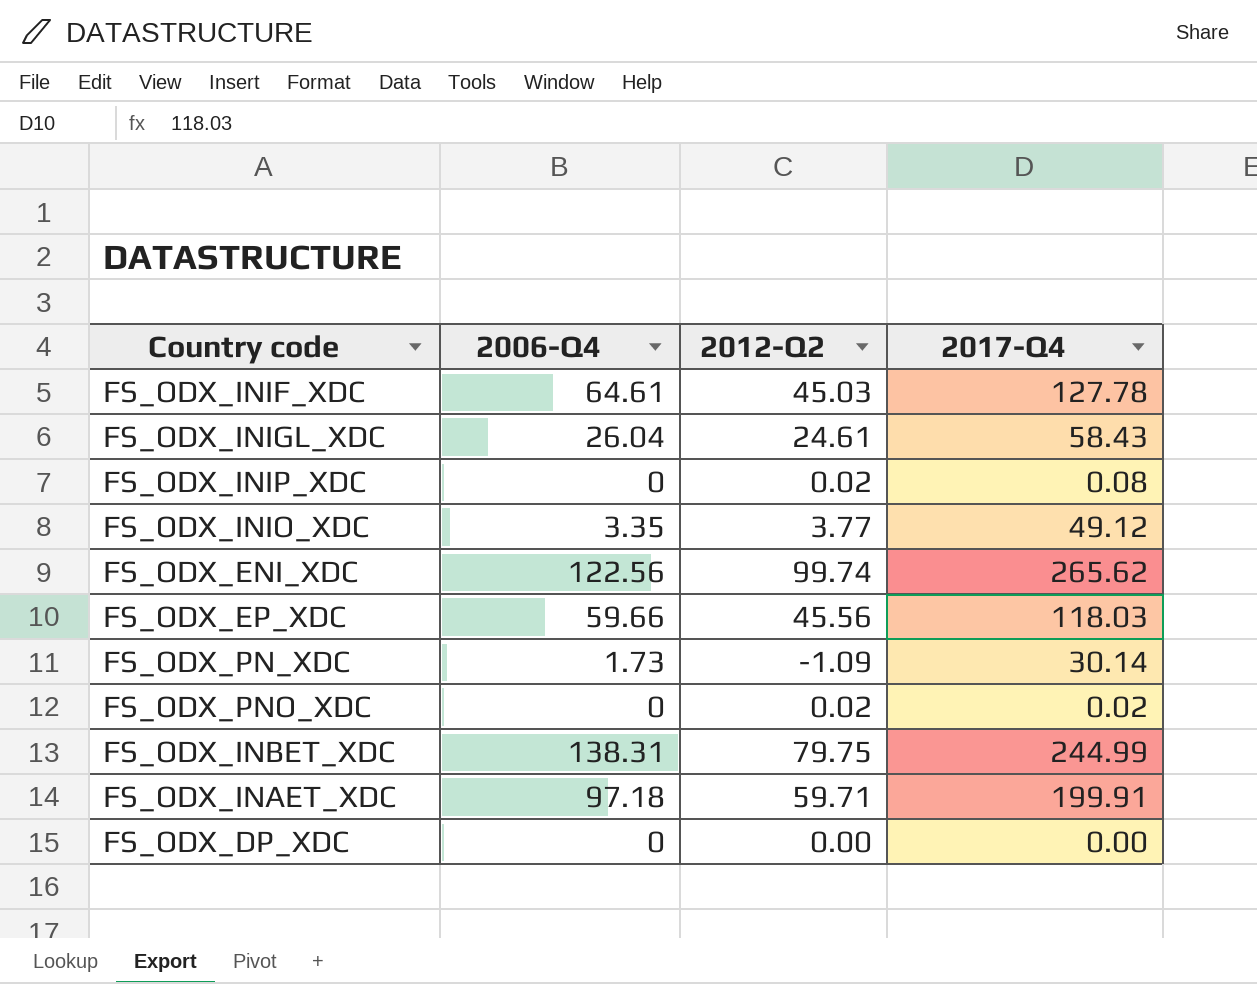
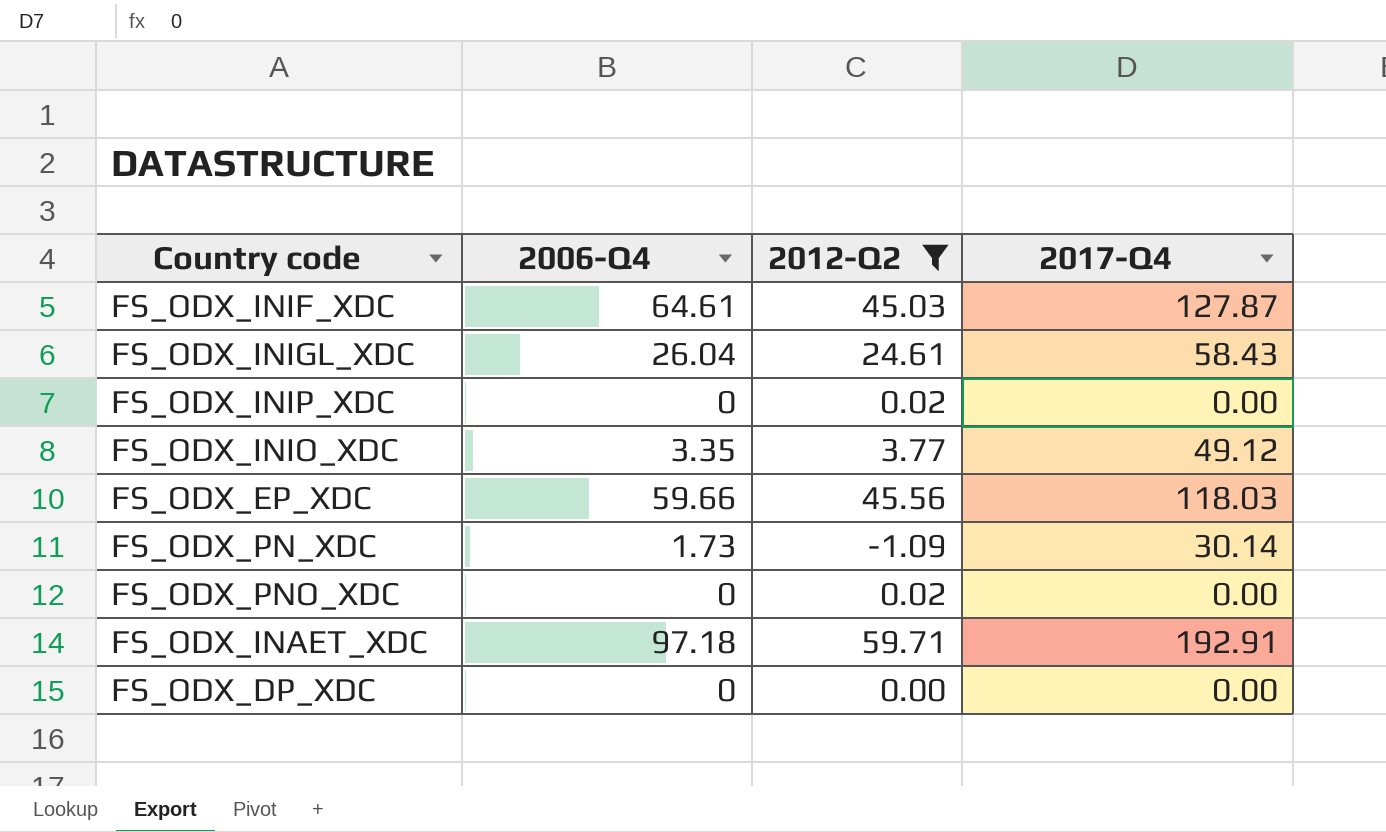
filter: none -> 2012-Q2 <= 59.71
FS_ODX_INIF_XDC | 2017-Q4: 127.78 -> 127.87
FS_ODX_INIP_XDC | 2017-Q4: 0.08 -> 0.00
FS_ODX_PNO_XDC | 2017-Q4: 0.02 -> 0.00
FS_ODX_INAET_XDC | 2017-Q4: 199.91 -> 192.91

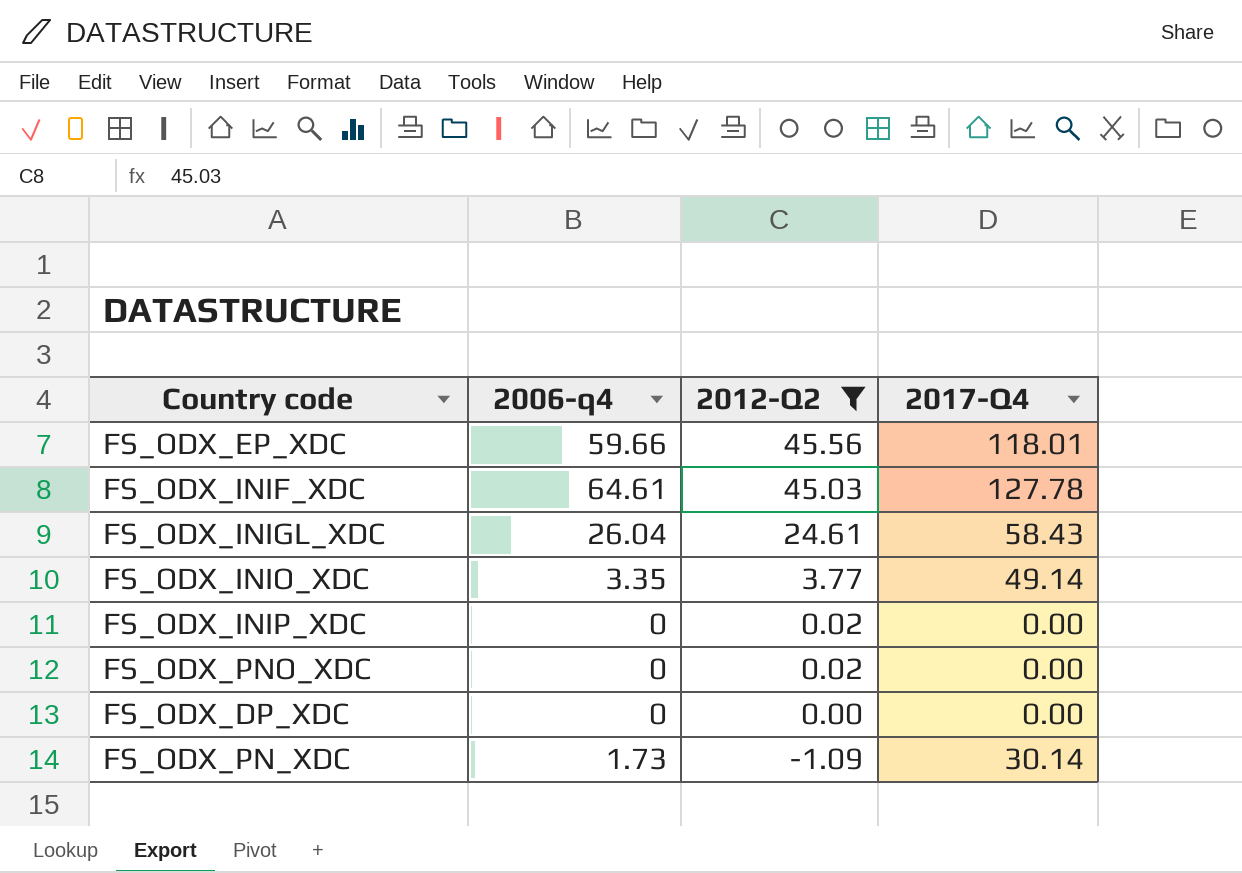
row order: none -> 2012-Q2 descending
column name: 2006-Q4 -> 2006-q4
row FS_ODX_INAET_XDC: 97.18 | 59.71 | 192.91 -> none
FS_ODX_EP_XDC | 2017-Q4: 118.03 -> 118.01
FS_ODX_INIF_XDC | 2017-Q4: 127.87 -> 127.78
FS_ODX_INIO_XDC | 2017-Q4: 49.12 -> 49.14

